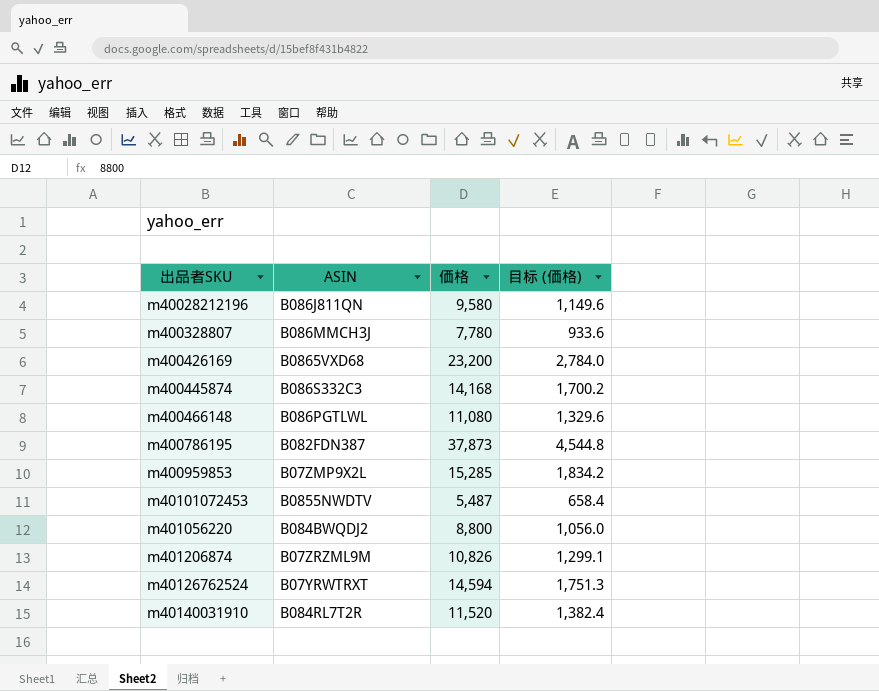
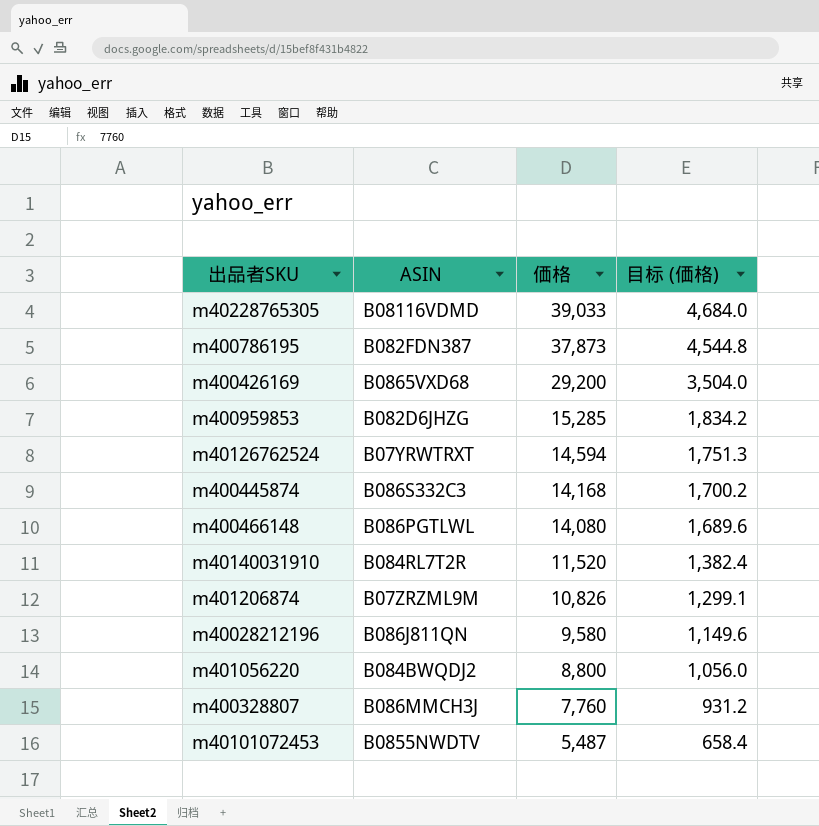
row order: none -> 価格 descending
row m40228765305: none -> B08116VDMD | 39,033 | 4,684.0
m400426169 | 価格: 23,200 -> 29,200
m400426169 | 目标 (価格): 2,784.0 -> 3,504.0
m400959853 | ASIN: B07ZMP9X2L -> B082D6JHZG
m400466148 | 価格: 11,080 -> 14,080
m400466148 | 目标 (価格): 1,329.6 -> 1,689.6
m400328807 | 価格: 7,780 -> 7,760
m400328807 | 目标 (価格): 933.6 -> 931.2

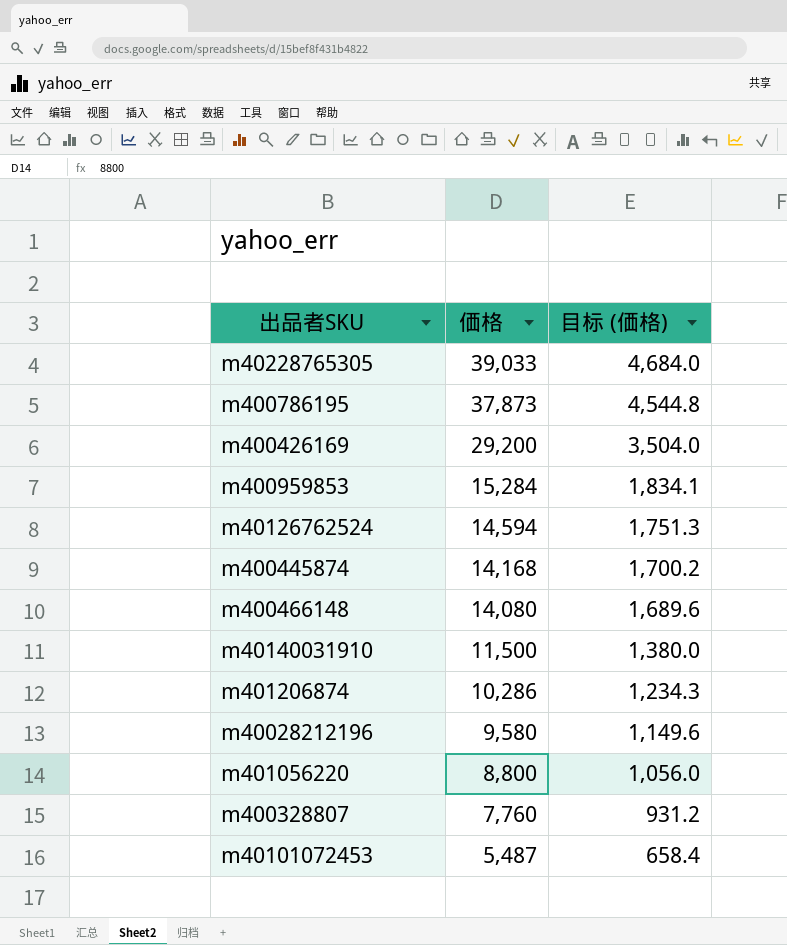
column ASIN | position: 2 -> none
m400959853 | 価格: 15,285 -> 15,284
m400959853 | 目标 (価格): 1,834.2 -> 1,834.1
m40140031910 | 価格: 11,520 -> 11,500
m40140031910 | 目标 (価格): 1,382.4 -> 1,380.0
m401206874 | 価格: 10,826 -> 10,286
m401206874 | 目标 (価格): 1,299.1 -> 1,234.3

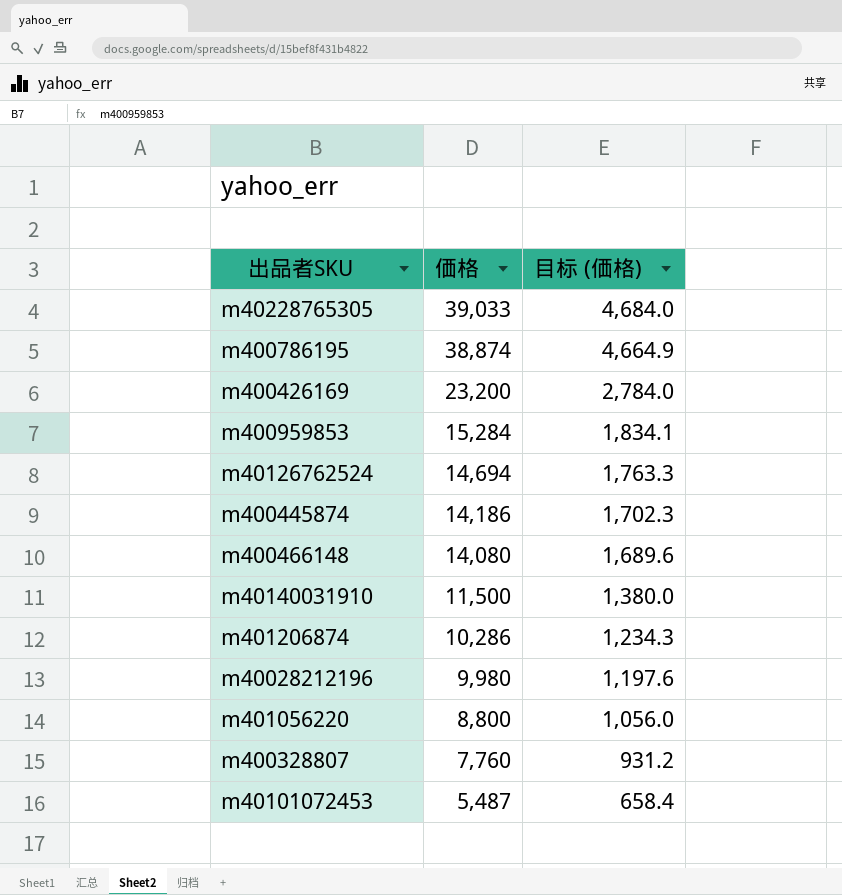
m400786195 | 価格: 37,873 -> 38,874
m400786195 | 目标 (価格): 4,544.8 -> 4,664.9
m400426169 | 価格: 29,200 -> 23,200
m400426169 | 目标 (価格): 3,504.0 -> 2,784.0
m40126762524 | 価格: 14,594 -> 14,694
m40126762524 | 目标 (価格): 1,751.3 -> 1,763.3
m400445874 | 価格: 14,168 -> 14,186
m400445874 | 目标 (価格): 1,700.2 -> 1,702.3
m40028212196 | 価格: 9,580 -> 9,980
m40028212196 | 目标 (価格): 1,149.6 -> 1,197.6

